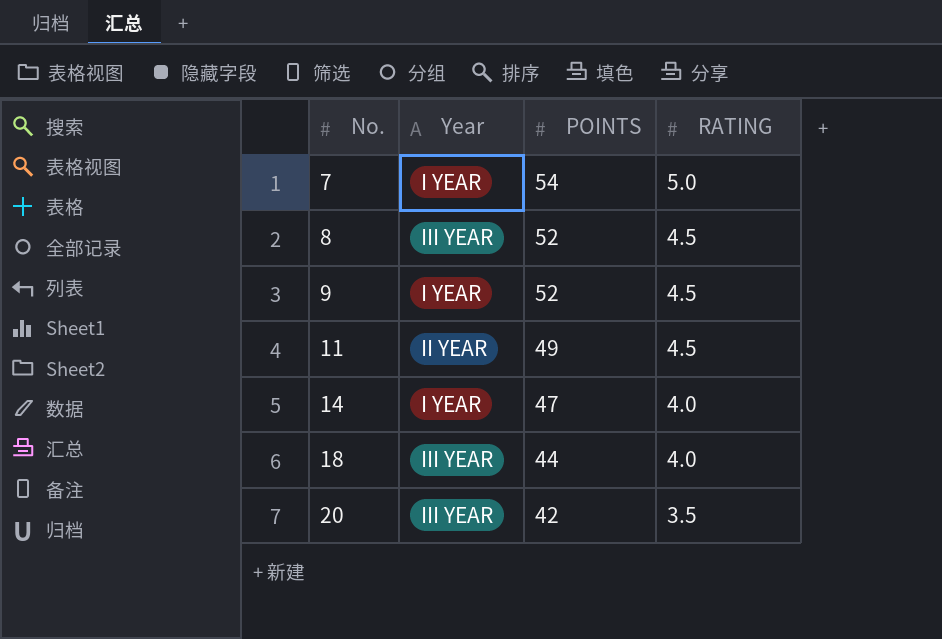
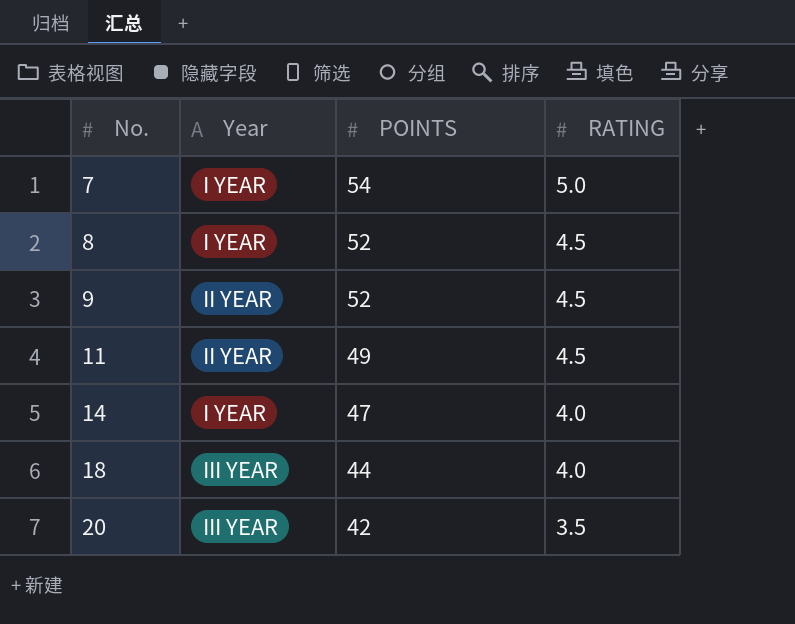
8 | Year: III YEAR -> I YEAR
9 | Year: I YEAR -> II YEAR

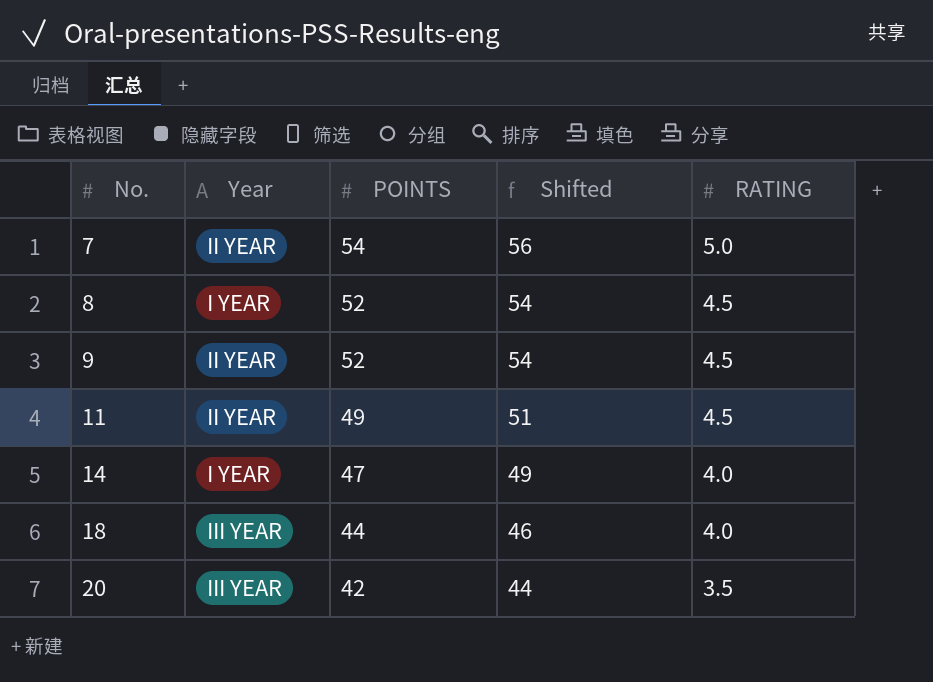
column Shifted | formula: none -> [POINTS] + 2
7 | Year: I YEAR -> II YEAR

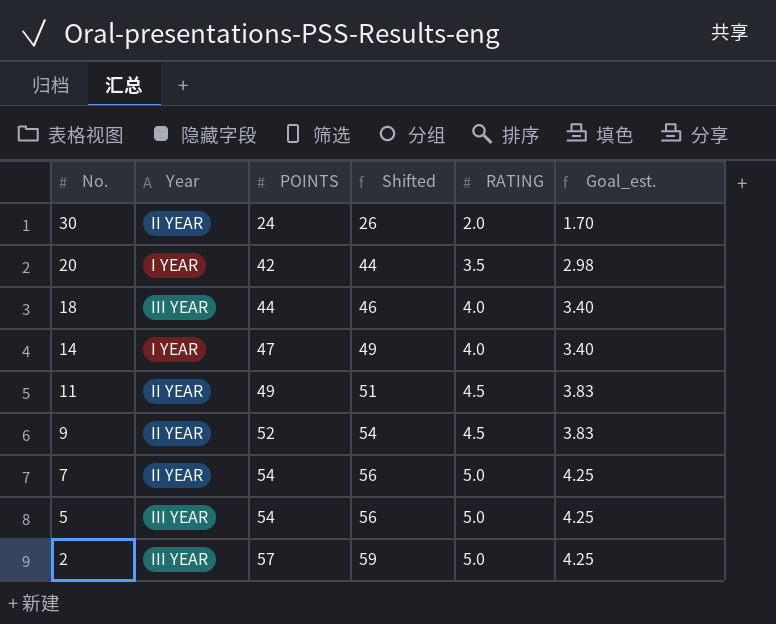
row order: No. ascending -> No. descending
column Goal_est. | formula: none -> [RATING] * 0.85
row 8: I YEAR | 52 | 54 | 4.5 -> none
row 30: none -> II YEAR | 24 | 26 | 2.0 | 1.70
20 | Year: III YEAR -> I YEAR
row 5: none -> III YEAR | 54 | 56 | 5.0 | 4.25
row 2: none -> III YEAR | 57 | 59 | 5.0 | 4.25

